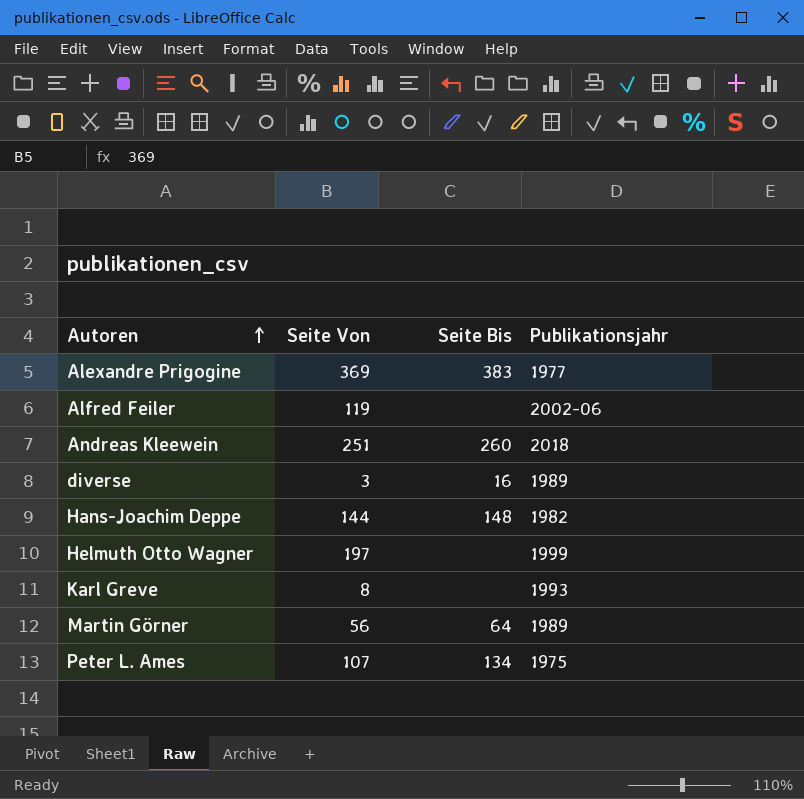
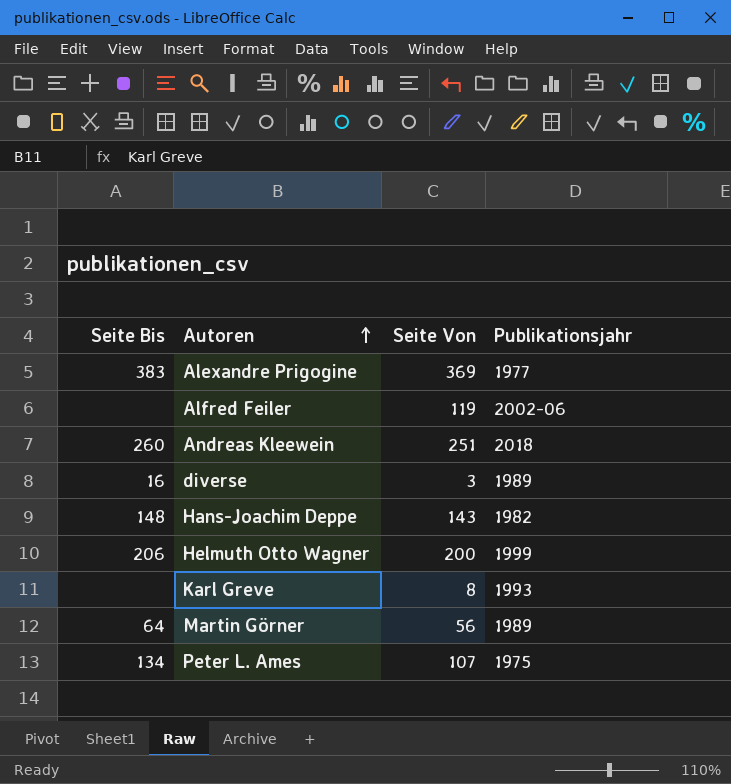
column Seite Bis | position: 3 -> 1
Hans-Joachim Deppe | Seite Von: 144 -> 143
Helmuth Otto Wagner | Seite Bis: none -> 206
Helmuth Otto Wagner | Seite Von: 197 -> 200

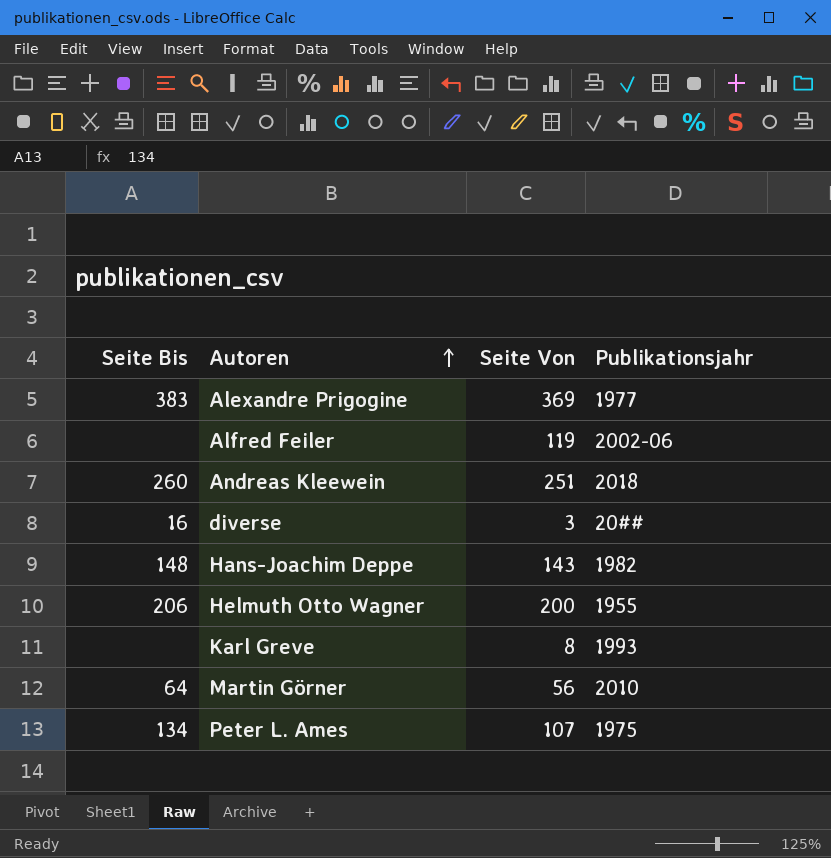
diverse | Publikationsjahr: 1989 -> 20##
Helmuth Otto Wagner | Publikationsjahr: 1999 -> 1955
Martin Görner | Publikationsjahr: 1989 -> 2010

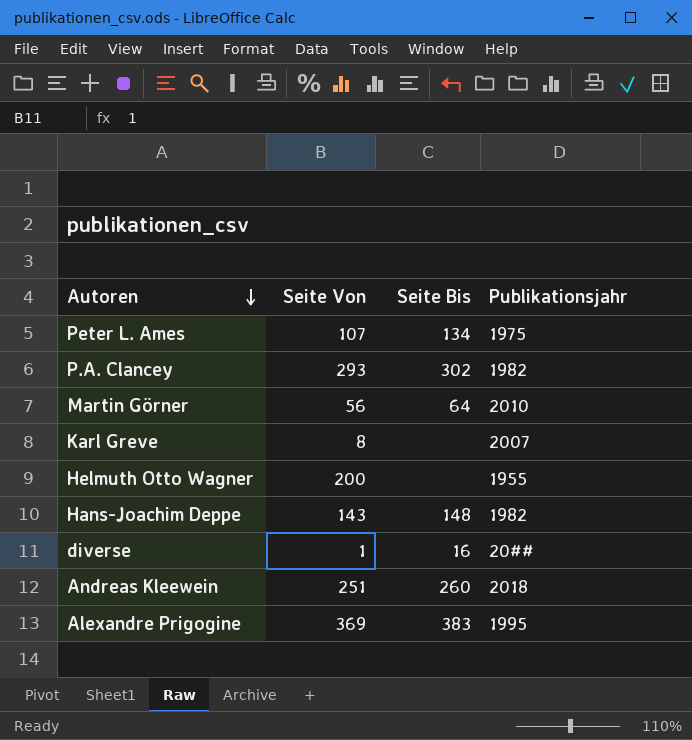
row order: Autoren ascending -> Autoren descending
column Seite Bis | position: 1 -> 3
row Alfred Feiler: none | 119 | 2002-06 -> none
row P.A. Clancey: none -> 293 | 302 | 1982
Karl Greve | Publikationsjahr: 1993 -> 2007
Helmuth Otto Wagner | Seite Bis: 206 -> none
diverse | Seite Von: 3 -> 1
Alexandre Prigogine | Publikationsjahr: 1977 -> 1995

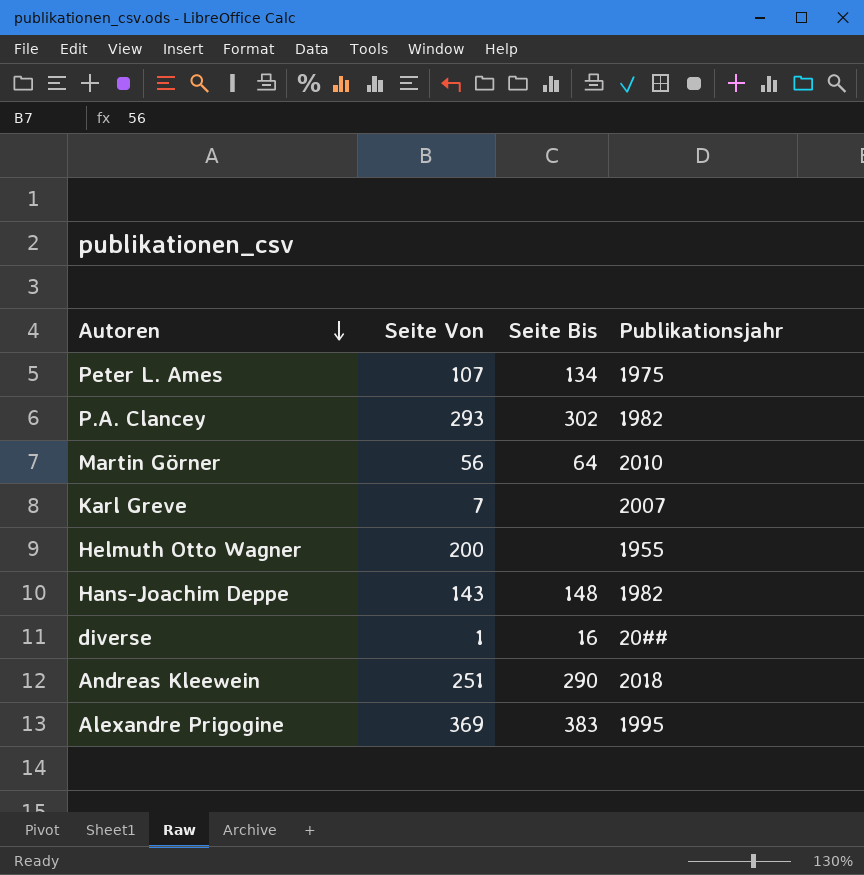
Karl Greve | Seite Von: 8 -> 7
Andreas Kleewein | Seite Bis: 260 -> 290

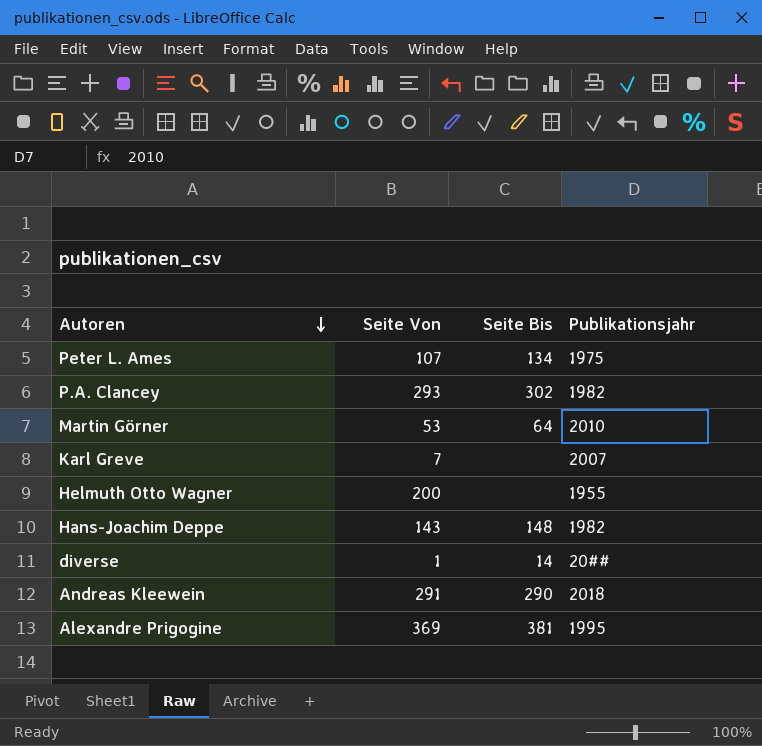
Martin Görner | Seite Von: 56 -> 53
diverse | Seite Bis: 16 -> 14
Andreas Kleewein | Seite Von: 251 -> 291
Alexandre Prigogine | Seite Bis: 383 -> 381

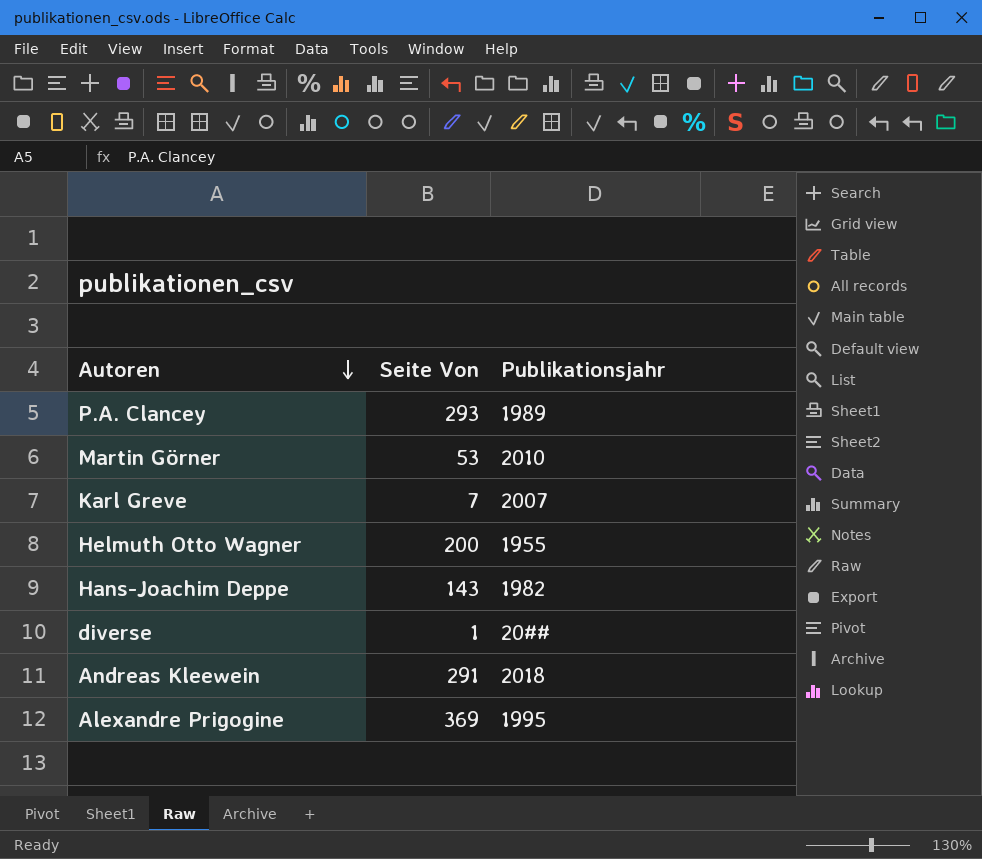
column Seite Bis | position: 3 -> none
row Peter L. Ames: 107 | 134 | 1975 -> none
P.A. Clancey | Publikationsjahr: 1982 -> 1989

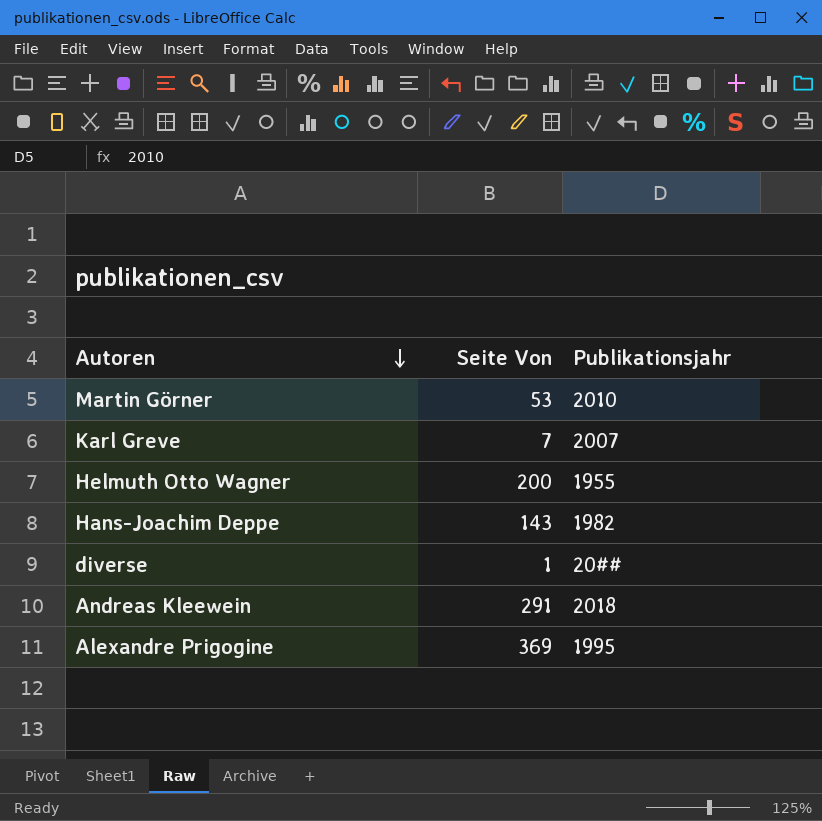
row P.A. Clancey: 293 | 1989 -> none

